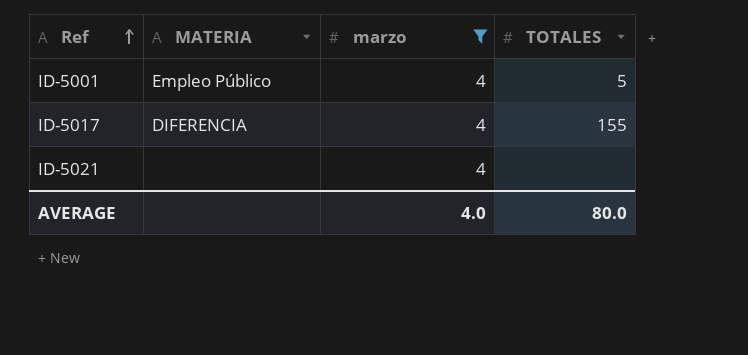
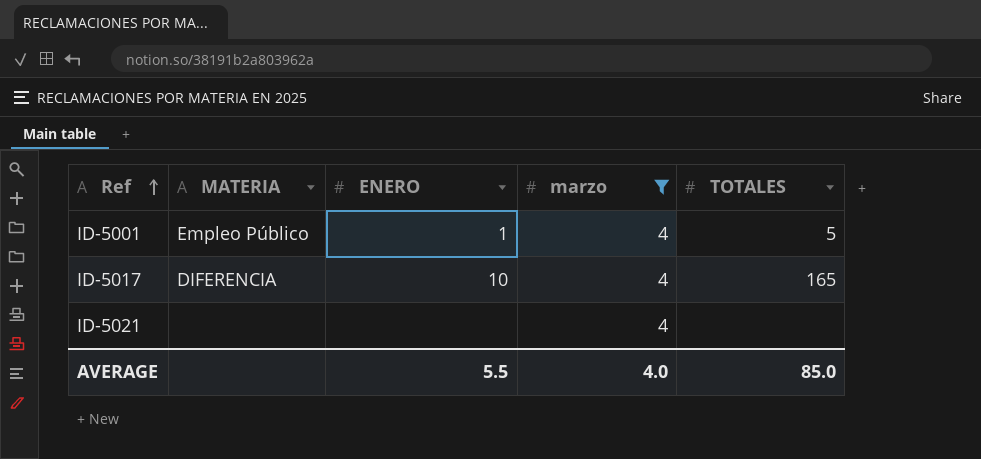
column ENERO | position: none -> 3
ID-5017 | TOTALES: 155 -> 165
AVERAGE | TOTALES: 80.0 -> 85.0

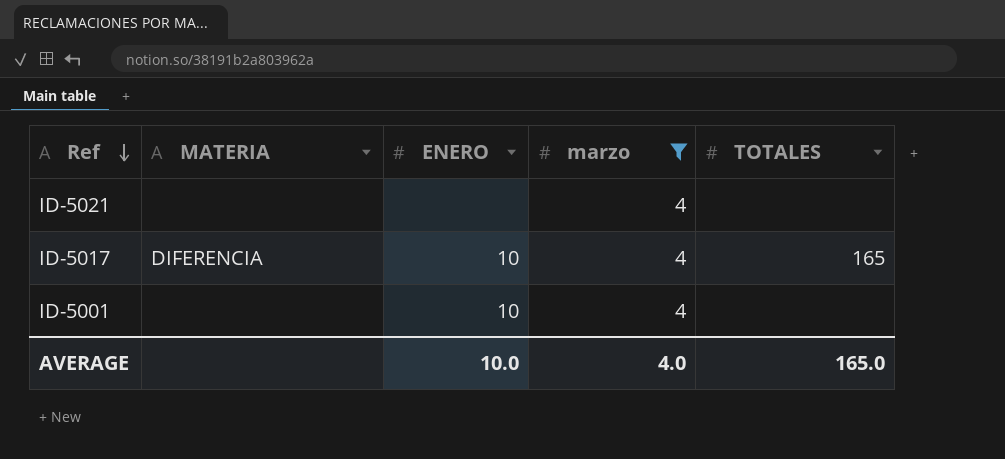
row order: Ref ascending -> Ref descending
ID-5001 | MATERIA: Empleo Público -> none
ID-5001 | ENERO: 1 -> 10
ID-5001 | TOTALES: 5 -> none
AVERAGE | ENERO: 5.5 -> 10.0
AVERAGE | TOTALES: 85.0 -> 165.0

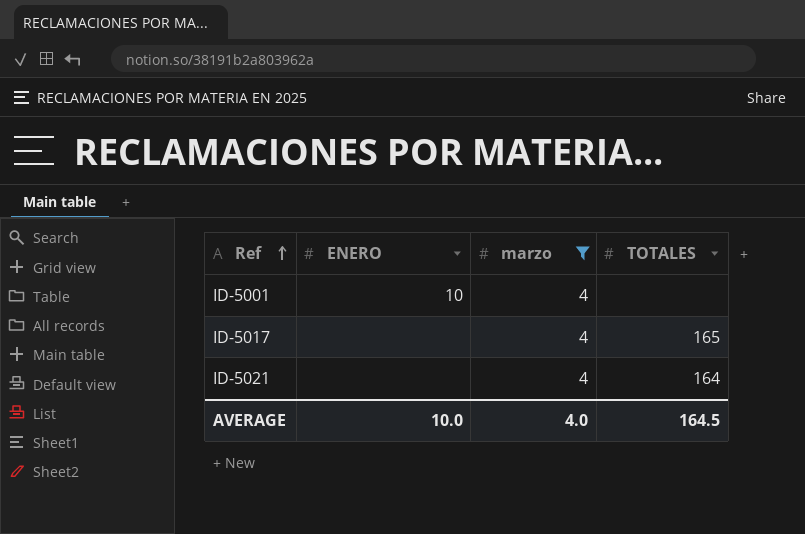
row order: Ref descending -> Ref ascending
column MATERIA | position: 2 -> none
ID-5017 | ENERO: 10 -> none
ID-5021 | TOTALES: none -> 164
AVERAGE | TOTALES: 165.0 -> 164.5

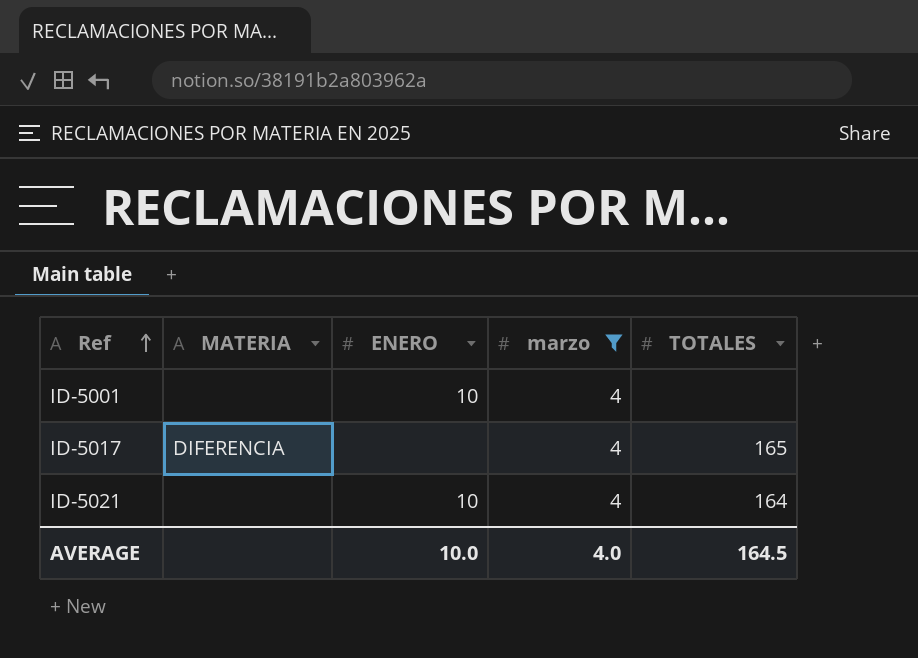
column MATERIA | position: none -> 2
ID-5021 | ENERO: none -> 10

